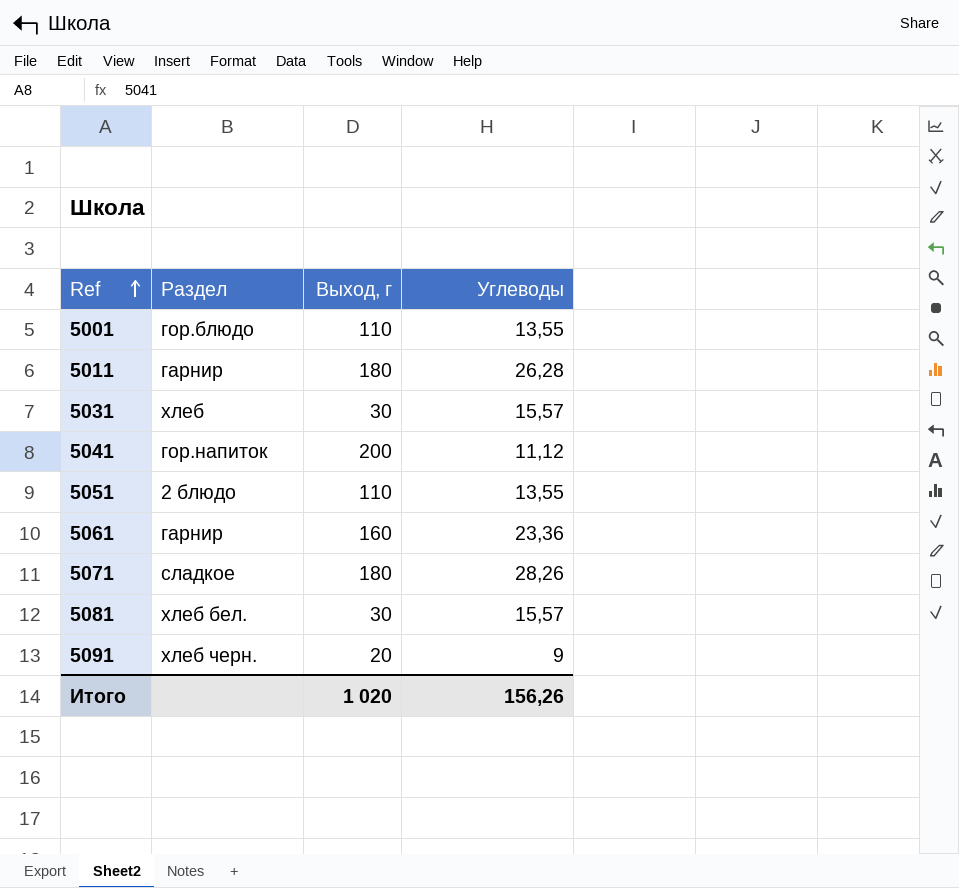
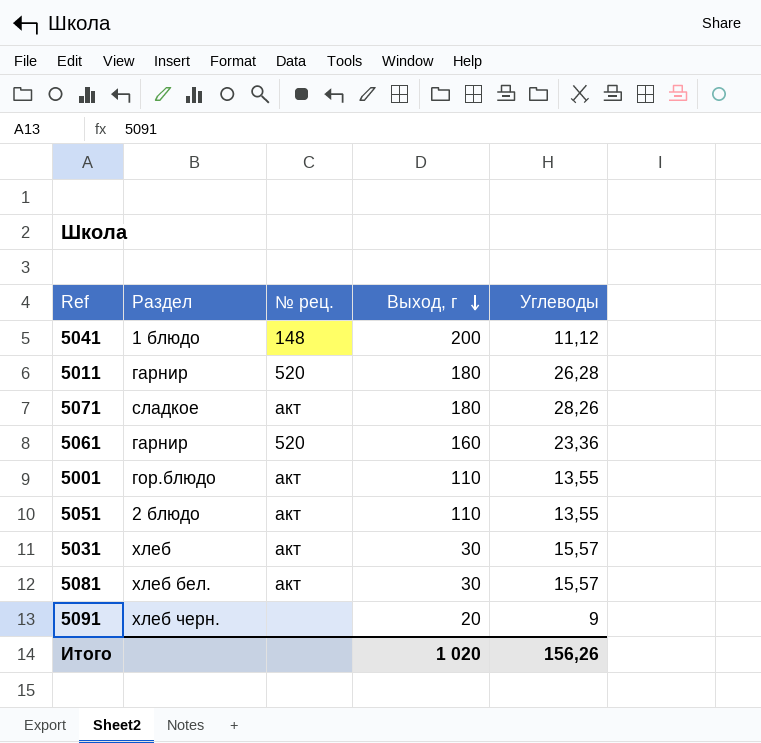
row order: Ref ascending -> Выход, г descending
column № рец. | position: none -> 3
5041 | Раздел: гор.напиток -> 1 блюдо

